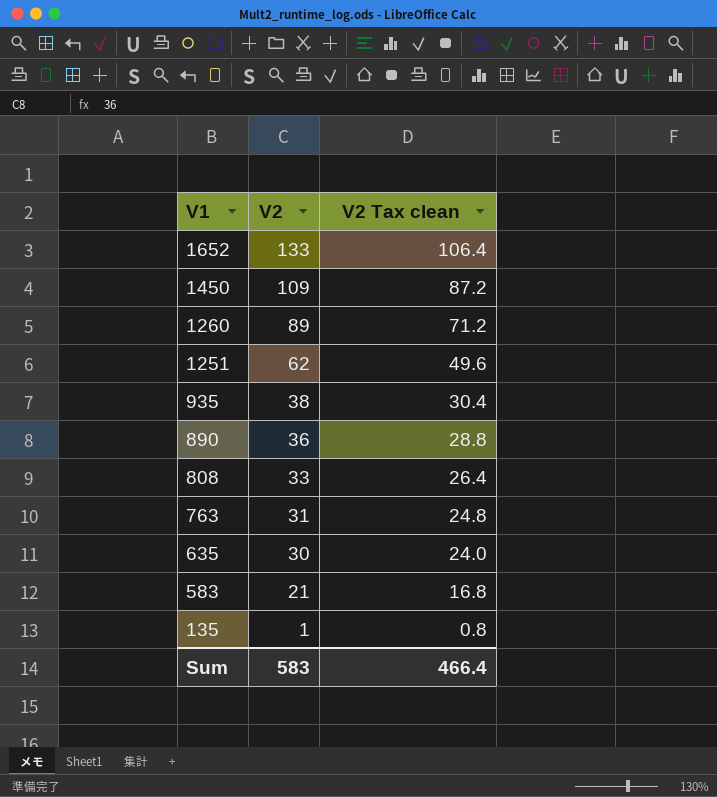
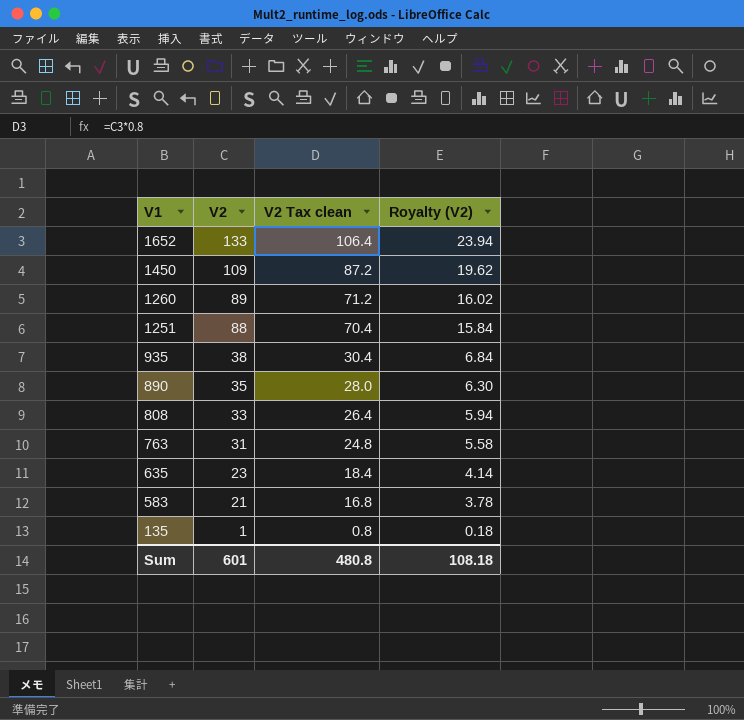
column Royalty (V2) | formula: none -> [V2] * 0.18
1251 | V2: 62 -> 88
1251 | V2 Tax clean: 49.6 -> 70.4
890 | V2: 36 -> 35
890 | V2 Tax clean: 28.8 -> 28.0
635 | V2: 30 -> 23
635 | V2 Tax clean: 24.0 -> 18.4
Sum | V2: 583 -> 601
Sum | V2 Tax clean: 466.4 -> 480.8

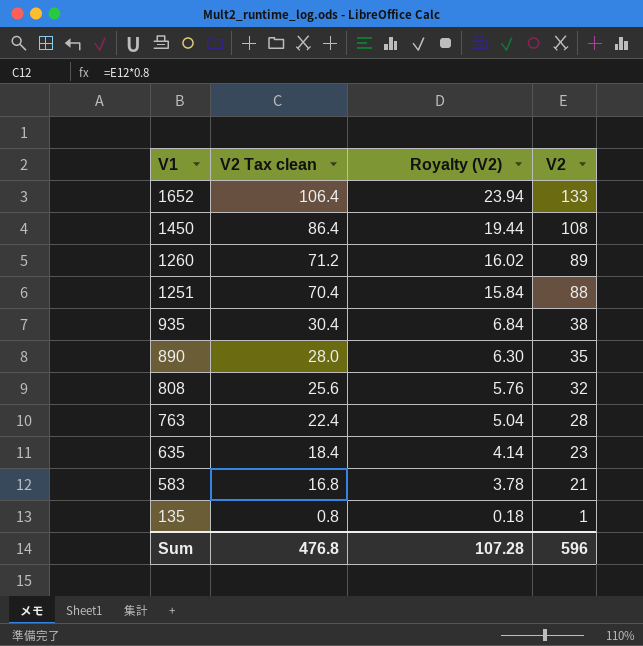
column V2 | position: 2 -> 4
1450 | V2 Tax clean: 87.2 -> 86.4
1450 | Royalty (V2): 19.62 -> 19.44
1450 | V2: 109 -> 108
808 | V2 Tax clean: 26.4 -> 25.6
808 | Royalty (V2): 5.94 -> 5.76
808 | V2: 33 -> 32
763 | V2 Tax clean: 24.8 -> 22.4
763 | Royalty (V2): 5.58 -> 5.04
763 | V2: 31 -> 28
Sum | V2 Tax clean: 480.8 -> 476.8
Sum | Royalty (V2): 108.18 -> 107.28
Sum | V2: 601 -> 596

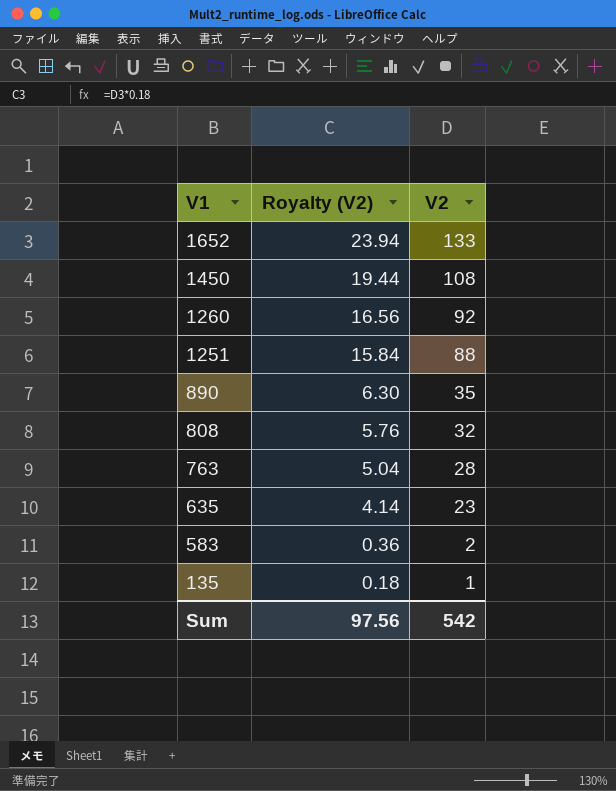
column V2 Tax clean | formula: [V2] * 0.8 -> none
row 935: 30.4 | 6.84 | 38 -> none
1260 | Royalty (V2): 16.02 -> 16.56
1260 | V2: 89 -> 92
583 | Royalty (V2): 3.78 -> 0.36
583 | V2: 21 -> 2
Sum | Royalty (V2): 107.28 -> 97.56
Sum | V2: 596 -> 542

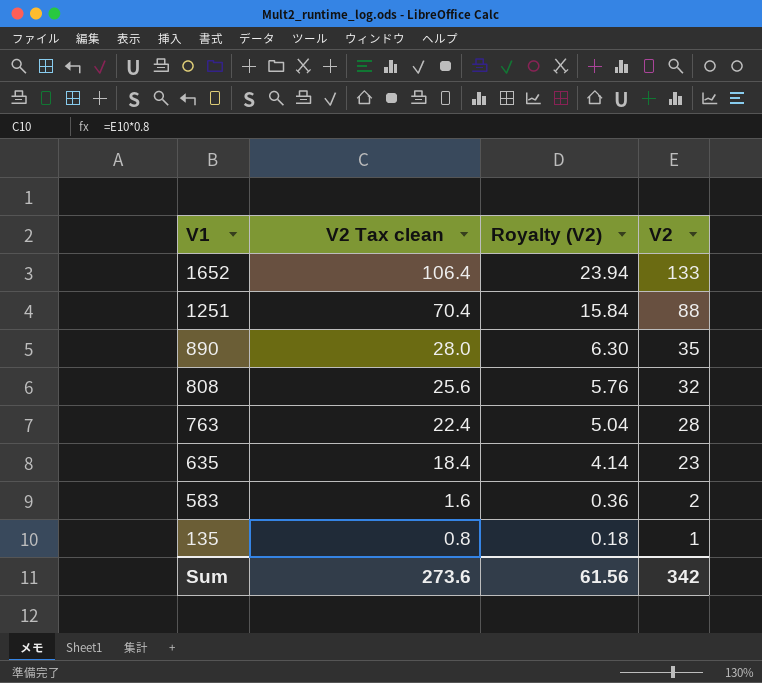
column V2 Tax clean | formula: none -> [V2] * 0.8
row 1450: 19.44 | 108 -> none
row 1260: 16.56 | 92 -> none
Sum | Royalty (V2): 97.56 -> 61.56
Sum | V2: 542 -> 342

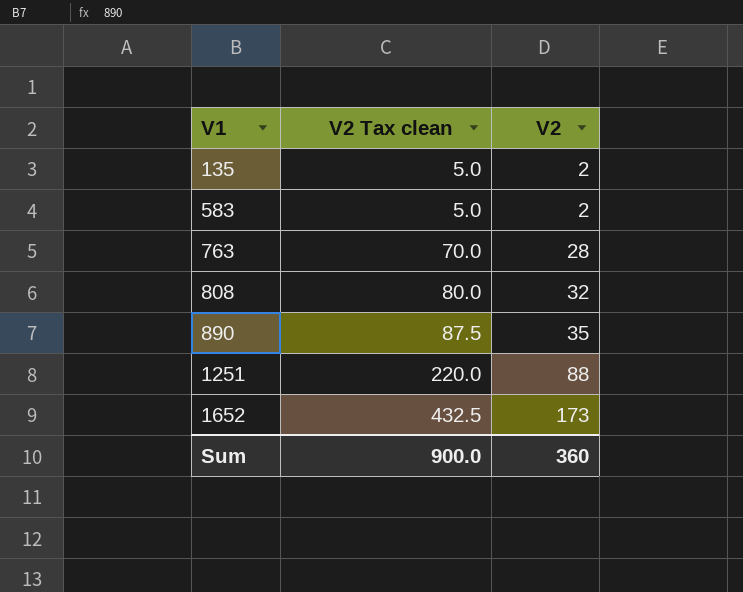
row order: V1 descending -> V1 ascending
column Royalty (V2) | formula: [V2] * 0.18 -> none
column V2 Tax clean | formula: [V2] * 0.8 -> [V2] * 2.5
row 635: 18.4 | 4.14 | 23 -> none
135 | V2: 1 -> 2
1652 | V2: 133 -> 173
Sum | V2 Tax clean: 273.6 -> 900.0
Sum | V2: 342 -> 360

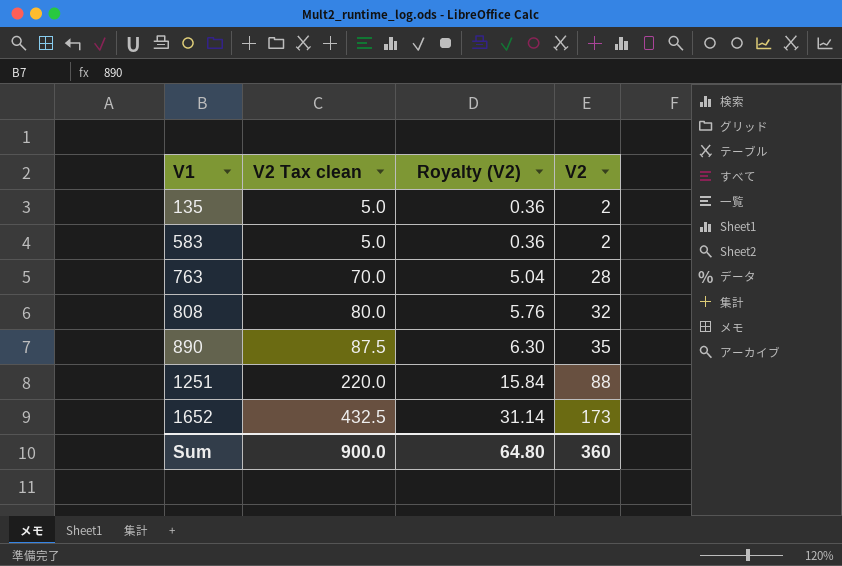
column Royalty (V2) | formula: none -> [V2] * 0.18

